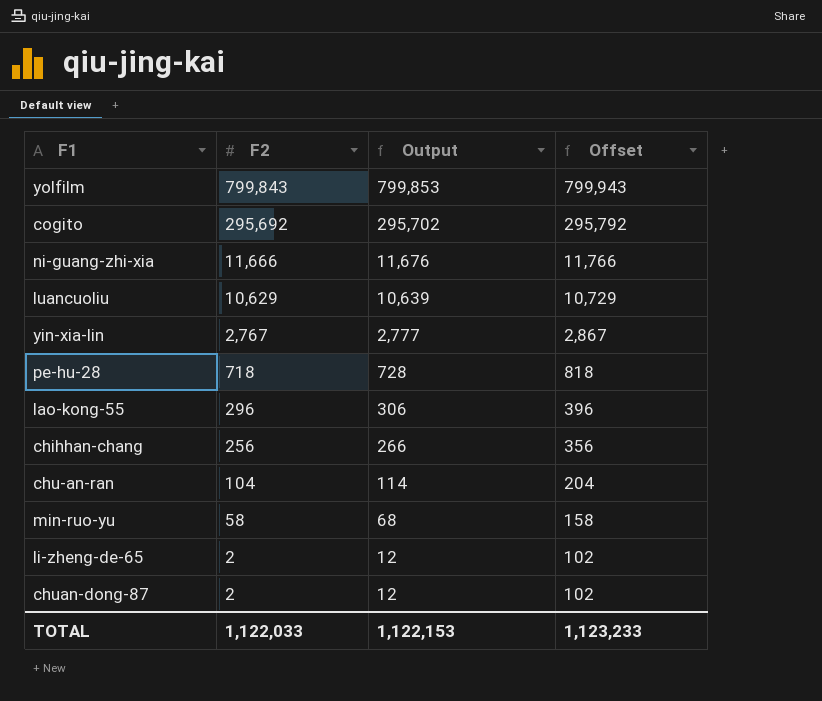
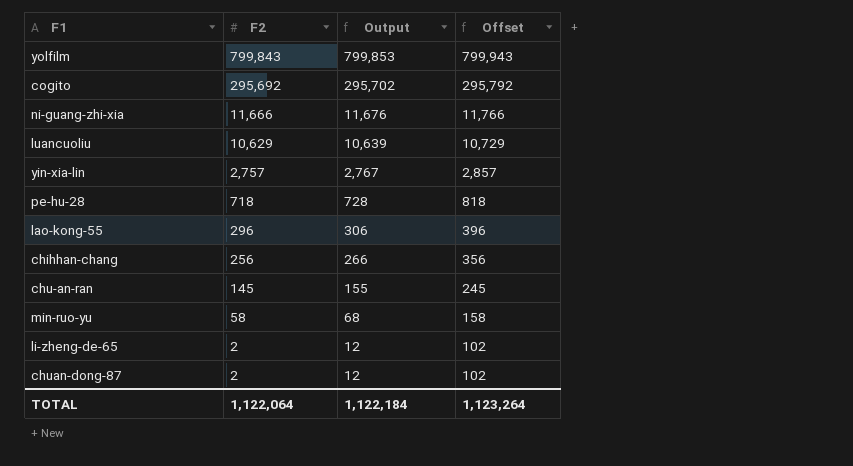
yin-xia-lin | F2: 2,767 -> 2,757
yin-xia-lin | Output: 2,777 -> 2,767
yin-xia-lin | Offset: 2,867 -> 2,857
chu-an-ran | F2: 104 -> 145
chu-an-ran | Output: 114 -> 155
chu-an-ran | Offset: 204 -> 245
TOTAL | F2: 1,122,033 -> 1,122,064
TOTAL | Output: 1,122,153 -> 1,122,184
TOTAL | Offset: 1,123,233 -> 1,123,264

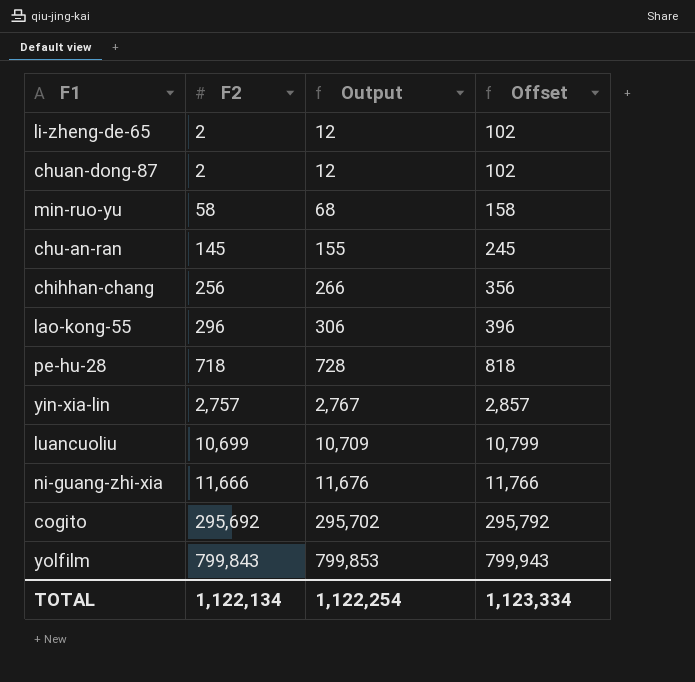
row order: F2 descending -> F2 ascending
luancuoliu | F2: 10,629 -> 10,699
luancuoliu | Output: 10,639 -> 10,709
luancuoliu | Offset: 10,729 -> 10,799
TOTAL | F2: 1,122,064 -> 1,122,134
TOTAL | Output: 1,122,184 -> 1,122,254
TOTAL | Offset: 1,123,264 -> 1,123,334

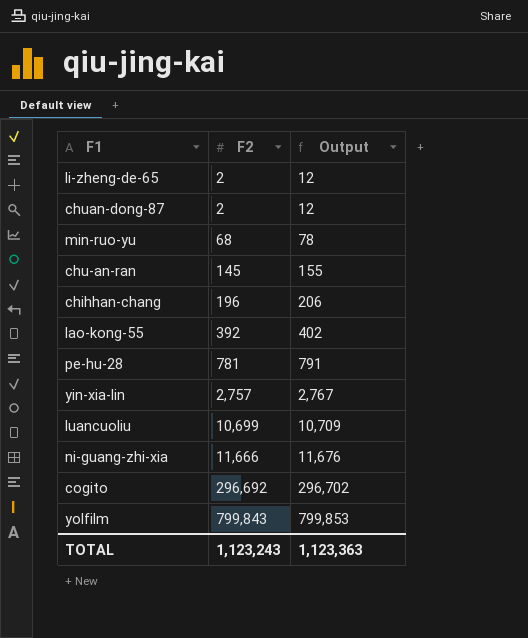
column Offset | formula: [F2] + 100 -> none
min-ruo-yu | F2: 58 -> 68
min-ruo-yu | Output: 68 -> 78
chihhan-chang | F2: 256 -> 196
chihhan-chang | Output: 266 -> 206
lao-kong-55 | F2: 296 -> 392
lao-kong-55 | Output: 306 -> 402
pe-hu-28 | F2: 718 -> 781
pe-hu-28 | Output: 728 -> 791
cogito | F2: 295,692 -> 296,692
cogito | Output: 295,702 -> 296,702
TOTAL | F2: 1,122,134 -> 1,123,243
TOTAL | Output: 1,122,254 -> 1,123,363

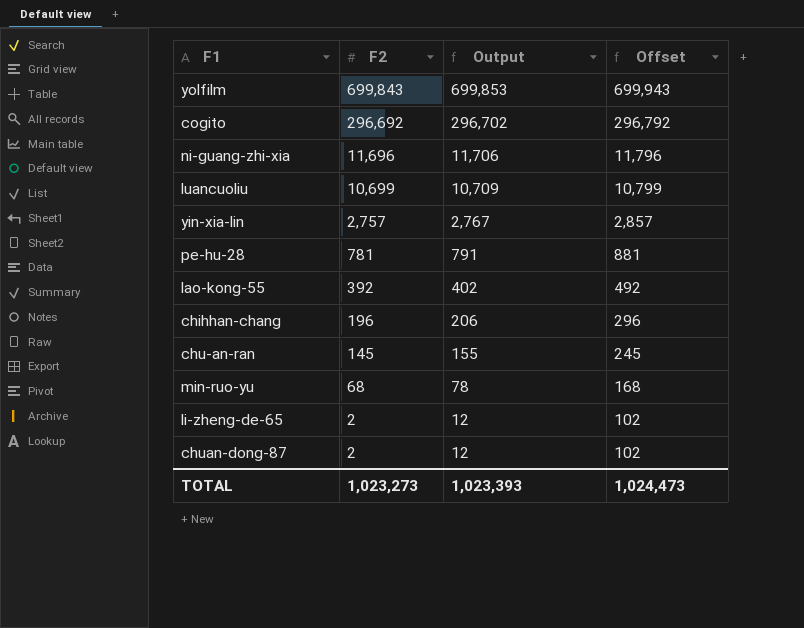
row order: F2 ascending -> F2 descending
column Offset | formula: none -> [F2] + 100
yolfilm | F2: 799,843 -> 699,843
yolfilm | Output: 799,853 -> 699,853
ni-guang-zhi-xia | F2: 11,666 -> 11,696
ni-guang-zhi-xia | Output: 11,676 -> 11,706
TOTAL | F2: 1,123,243 -> 1,023,273
TOTAL | Output: 1,123,363 -> 1,023,393

